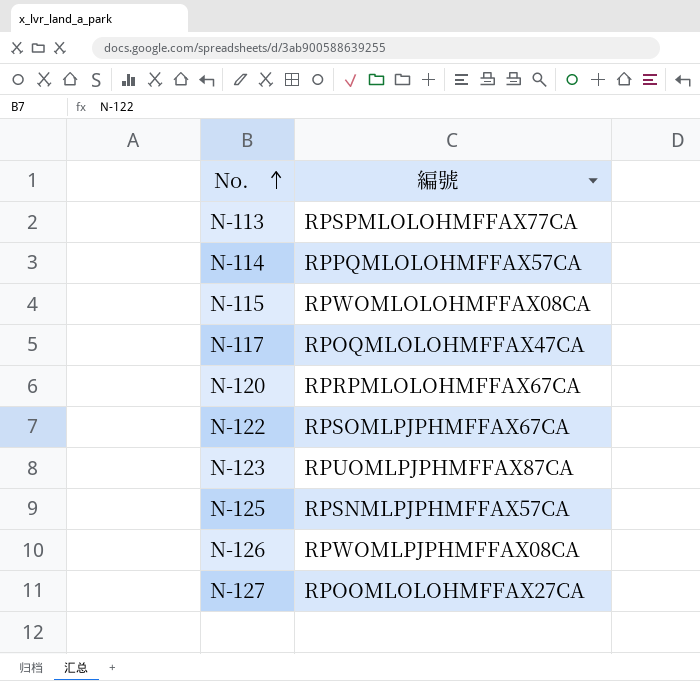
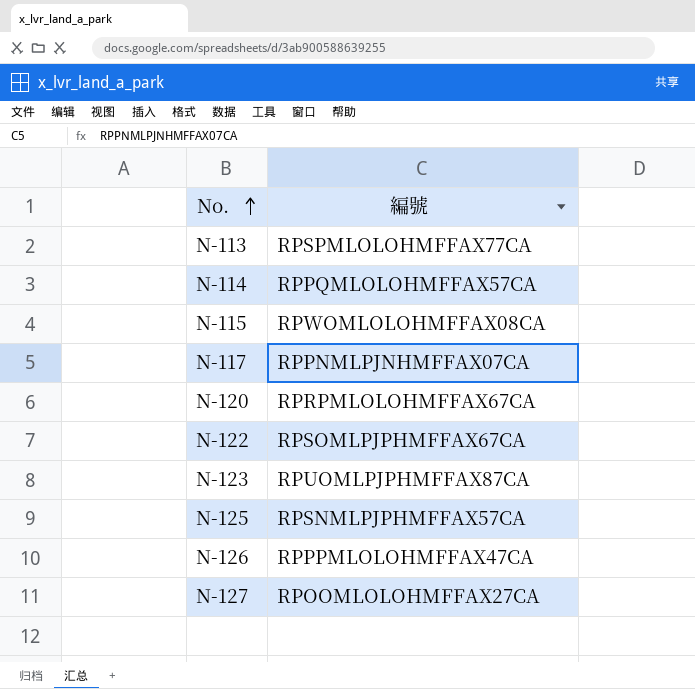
N-117 | 編號: RPOQMLOLOHMFFAX47CA -> RPPNMLPJNHMFFAX07CA
N-126 | 編號: RPWOMLPJPHMFFAX08CA -> RPPPMLOLOHMFFAX47CA

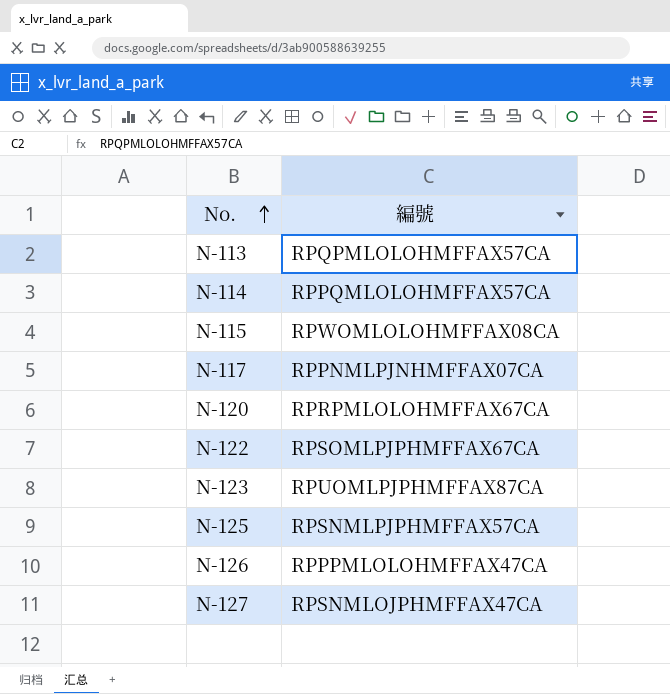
N-113 | 編號: RPSPMLOLOHMFFAX77CA -> RPQPMLOLOHMFFAX57CA
N-127 | 編號: RPOOMLOLOHMFFAX27CA -> RPSNMLOJPHMFFAX47CA

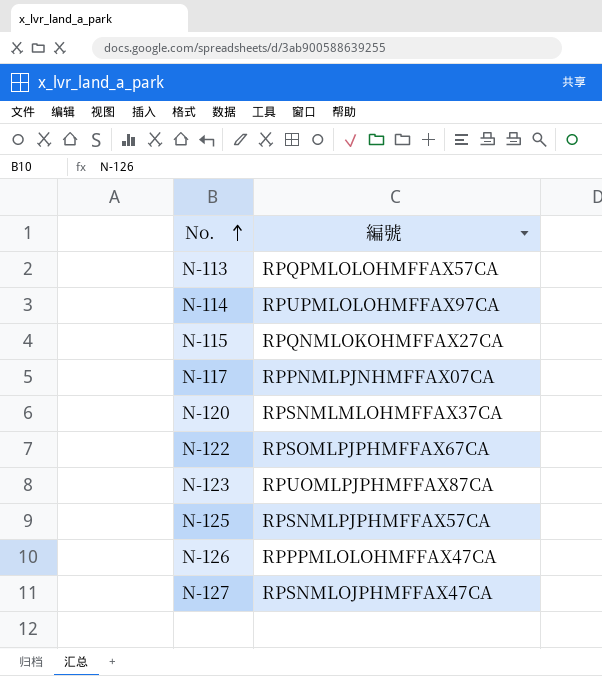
N-114 | 編號: RPPQMLOLOHMFFAX57CA -> RPUPMLOLOHMFFAX97CA
N-115 | 編號: RPWOMLOLOHMFFAX08CA -> RPQNMLOKOHMFFAX27CA
N-120 | 編號: RPRPMLOLOHMFFAX67CA -> RPSNMLMLOHMFFAX37CA

